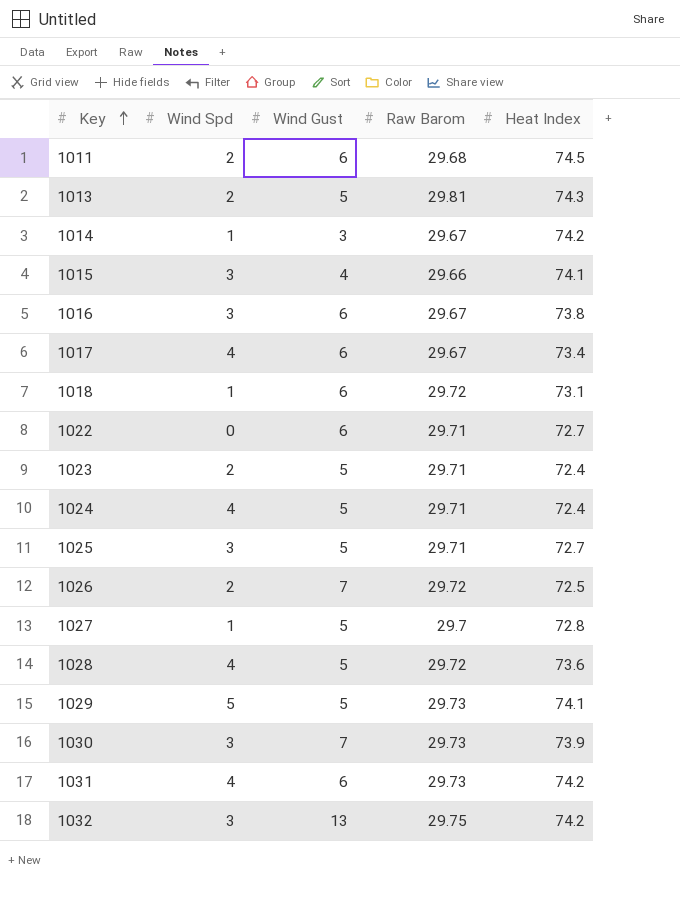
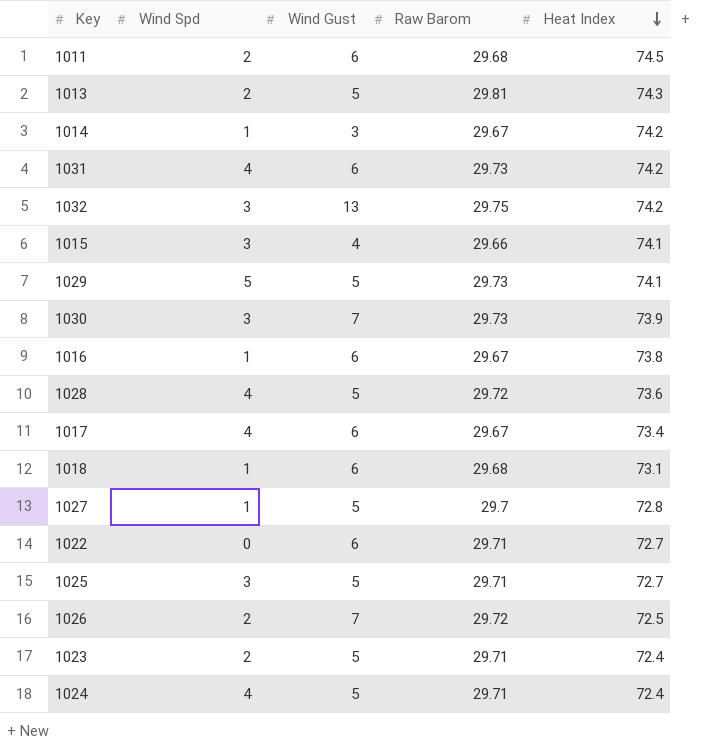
row order: Key ascending -> Heat Index descending
1016 | Wind Spd: 3 -> 1
1018 | Raw Barom: 29.72 -> 29.68

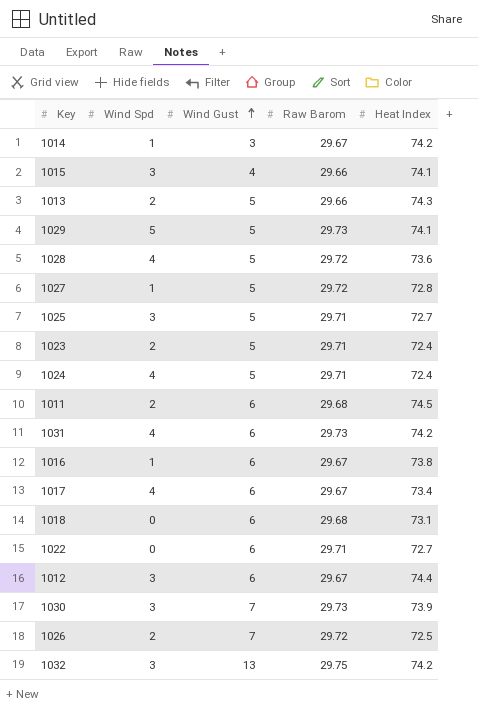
row order: Heat Index descending -> Wind Gust ascending
1013 | Raw Barom: 29.81 -> 29.66
1027 | Raw Barom: 29.7 -> 29.72
1018 | Wind Spd: 1 -> 0
row 1012: none -> 3 | 6 | 29.67 | 74.4

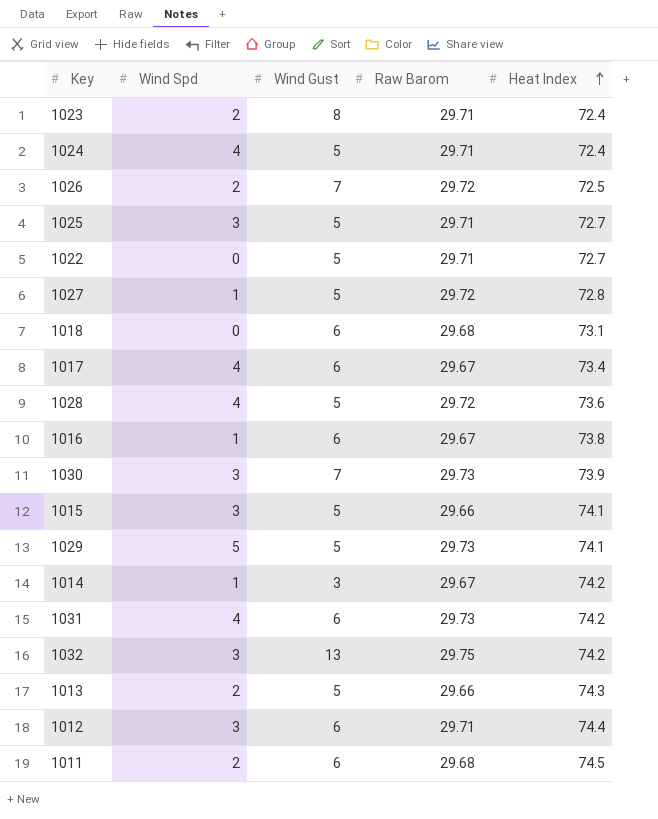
row order: Wind Gust ascending -> Heat Index ascending
1023 | Wind Gust: 5 -> 8
1022 | Wind Gust: 6 -> 5
1015 | Wind Gust: 4 -> 5
1012 | Raw Barom: 29.67 -> 29.71

